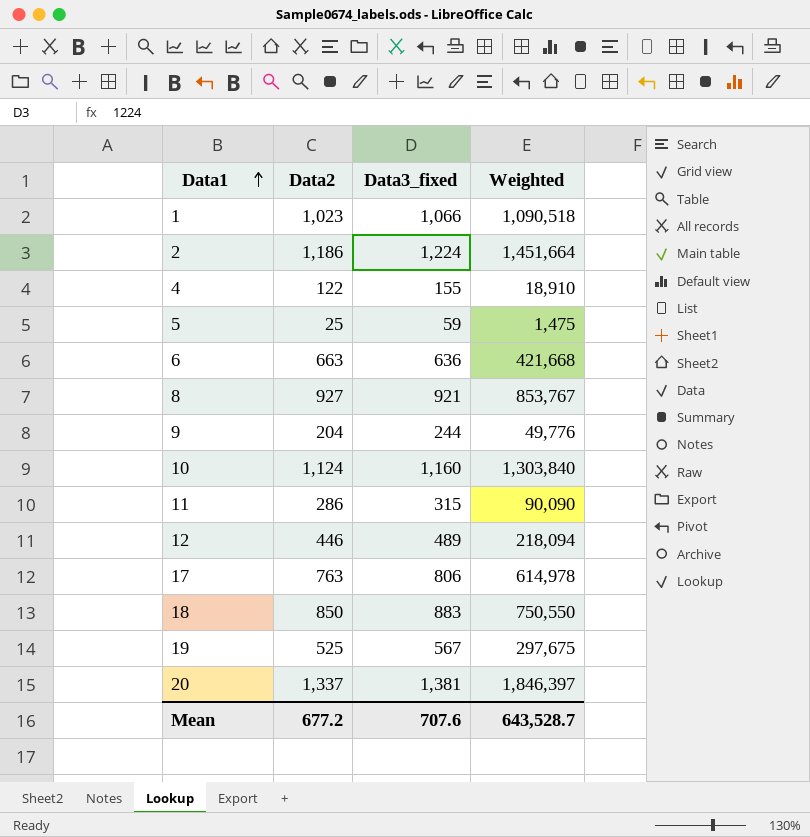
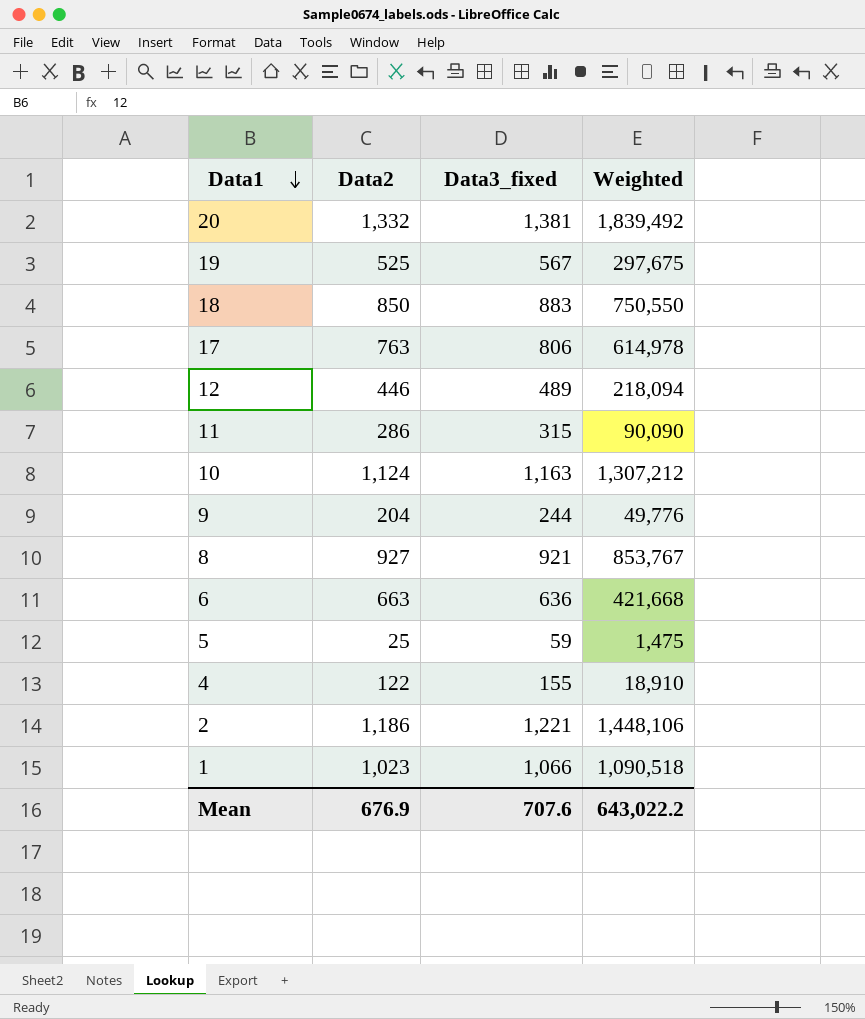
row order: Data1 ascending -> Data1 descending
20 | Data2: 1,337 -> 1,332
20 | Weighted: 1,846,397 -> 1,839,492
10 | Data3_fixed: 1,160 -> 1,163
10 | Weighted: 1,303,840 -> 1,307,212
2 | Data3_fixed: 1,224 -> 1,221
2 | Weighted: 1,451,664 -> 1,448,106
Mean | Data2: 677.2 -> 676.9
Mean | Weighted: 643,528.7 -> 643,022.2

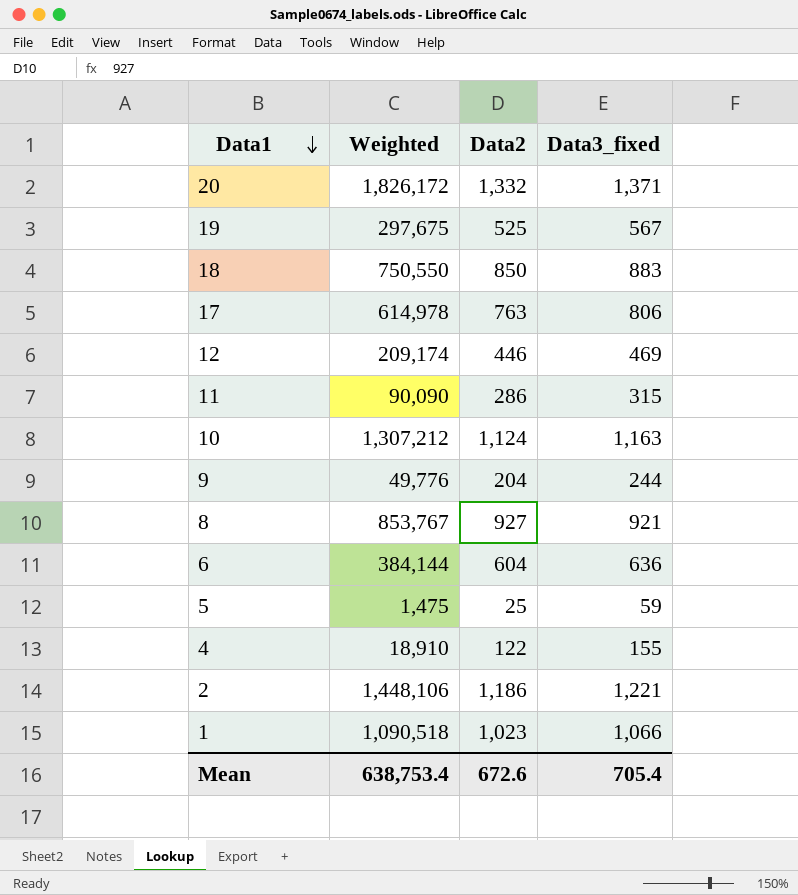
column Weighted | position: 4 -> 2
20 | Weighted: 1,839,492 -> 1,826,172
20 | Data3_fixed: 1,381 -> 1,371
12 | Weighted: 218,094 -> 209,174
12 | Data3_fixed: 489 -> 469
6 | Weighted: 421,668 -> 384,144
6 | Data2: 663 -> 604
Mean | Weighted: 643,022.2 -> 638,753.4
Mean | Data2: 676.9 -> 672.6
Mean | Data3_fixed: 707.6 -> 705.4

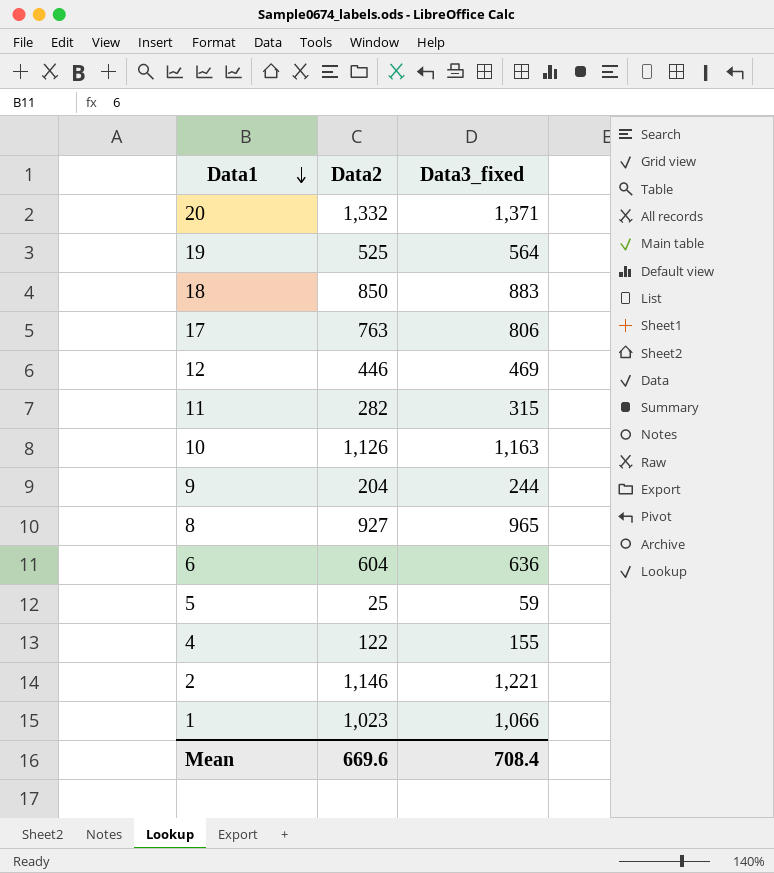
column Weighted | formula: [Data2] * [Data3_fixed] -> none
19 | Data3_fixed: 567 -> 564
11 | Data2: 286 -> 282
10 | Data2: 1,124 -> 1,126
8 | Data3_fixed: 921 -> 965
2 | Data2: 1,186 -> 1,146
Mean | Data2: 672.6 -> 669.6
Mean | Data3_fixed: 705.4 -> 708.4

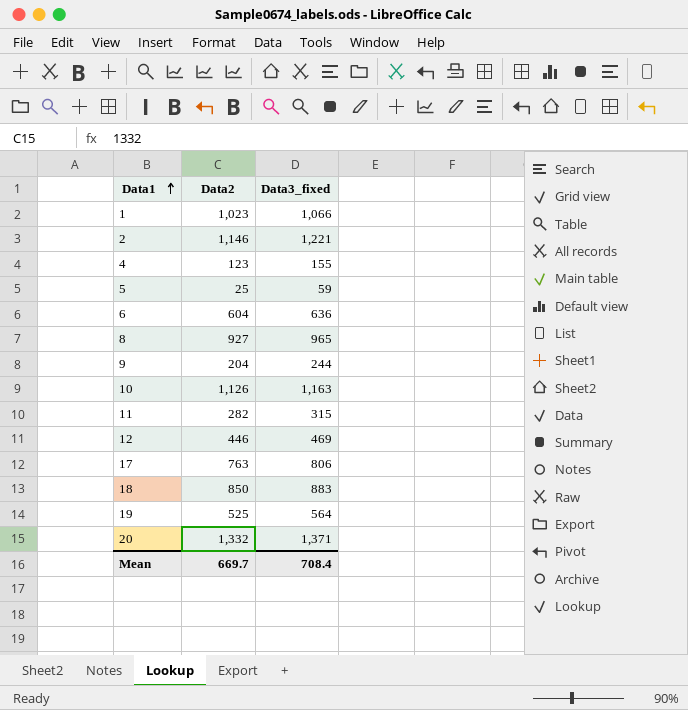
row order: Data1 descending -> Data1 ascending
4 | Data2: 122 -> 123
Mean | Data2: 669.6 -> 669.7

